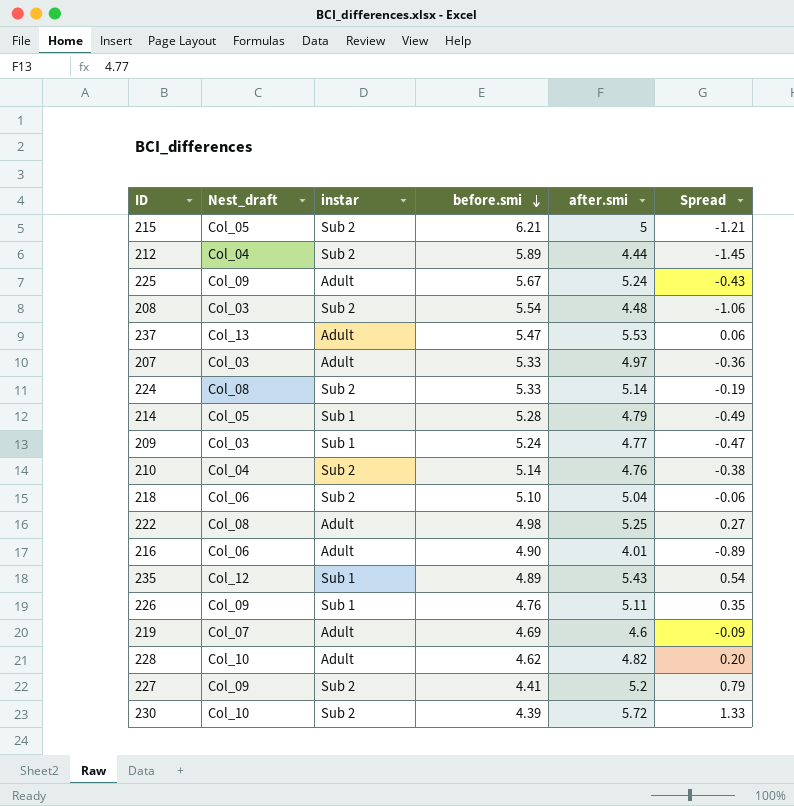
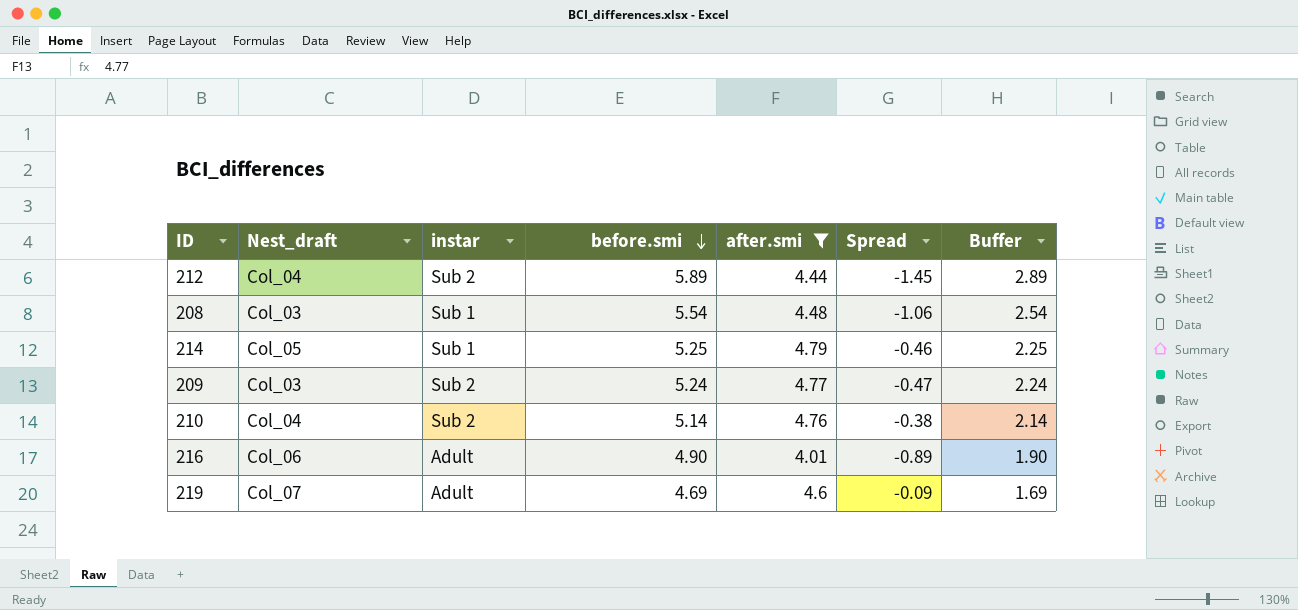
filter: none -> after.smi <= 4.79
column Buffer | formula: none -> [before.smi] - 3
208 | instar: Sub 2 -> Sub 1
214 | before.smi: 5.28 -> 5.25
214 | Spread: -0.49 -> -0.46
209 | instar: Sub 1 -> Sub 2

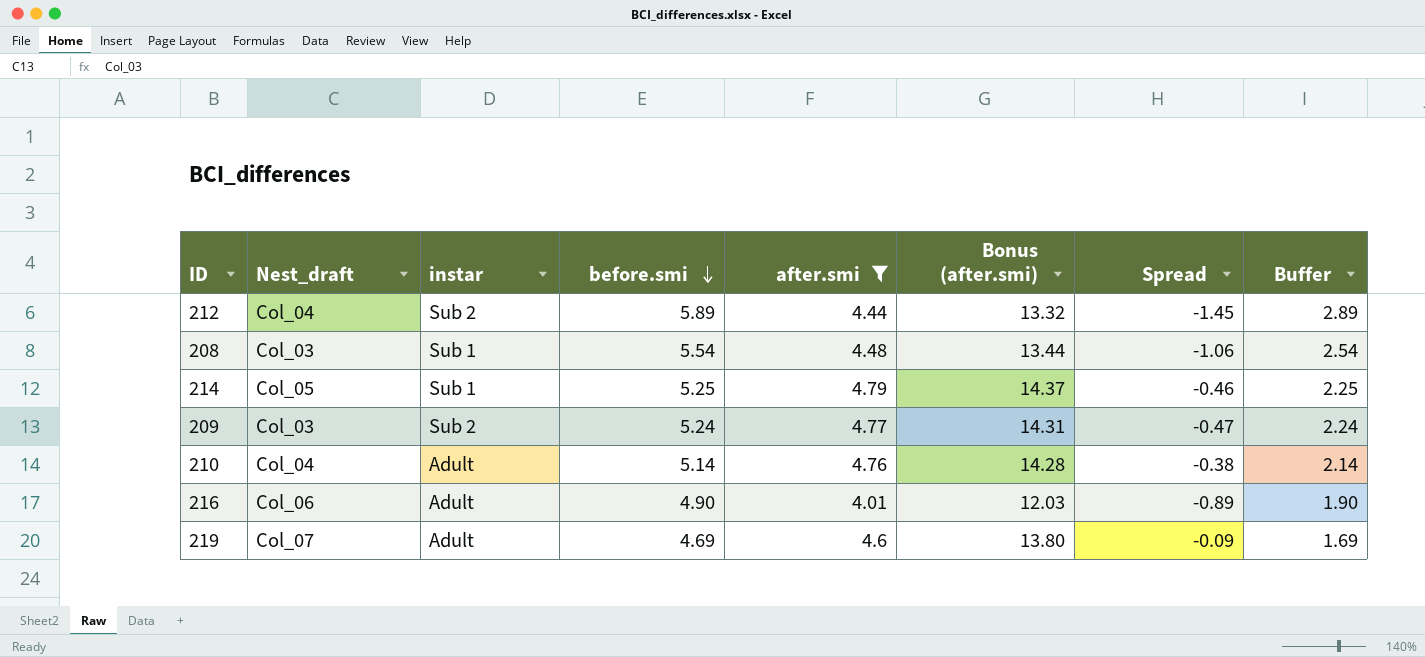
column Bonus (after.smi) | formula: none -> [after.smi] * 3
210 | instar: Sub 2 -> Adult

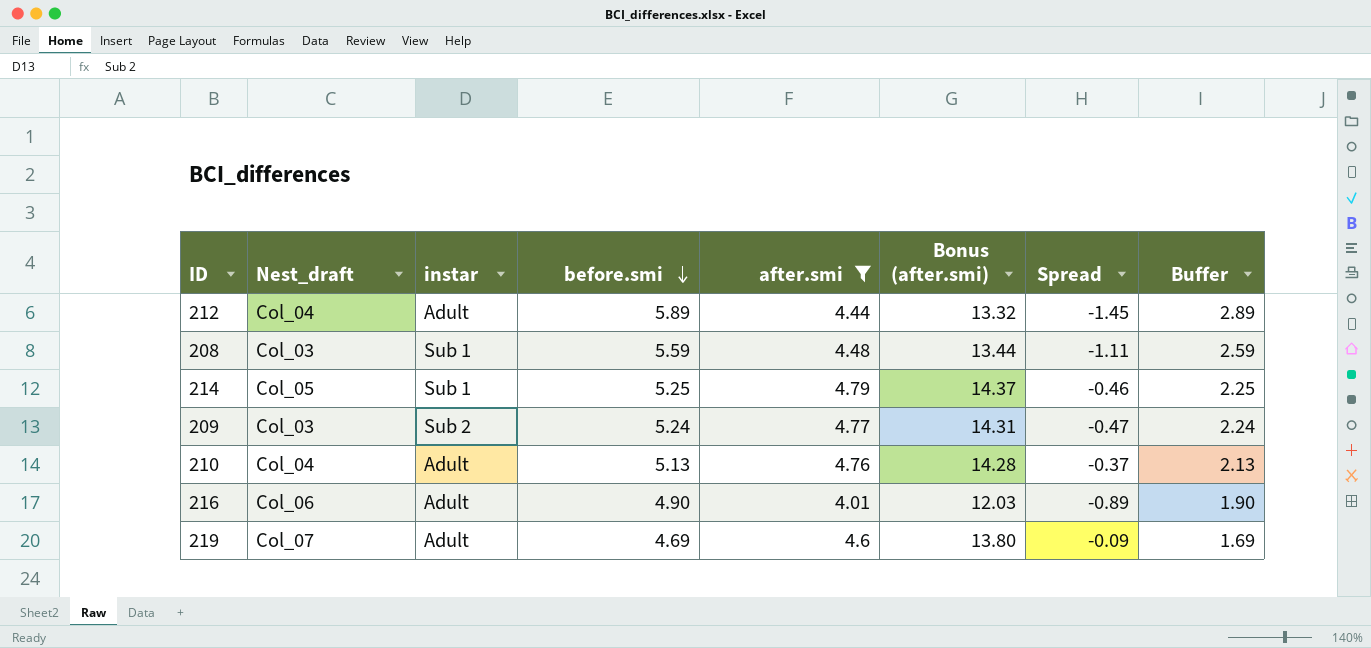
212 | instar: Sub 2 -> Adult
208 | before.smi: 5.54 -> 5.59
208 | Spread: -1.06 -> -1.11
208 | Buffer: 2.54 -> 2.59
210 | before.smi: 5.14 -> 5.13
210 | Spread: -0.38 -> -0.37
210 | Buffer: 2.14 -> 2.13

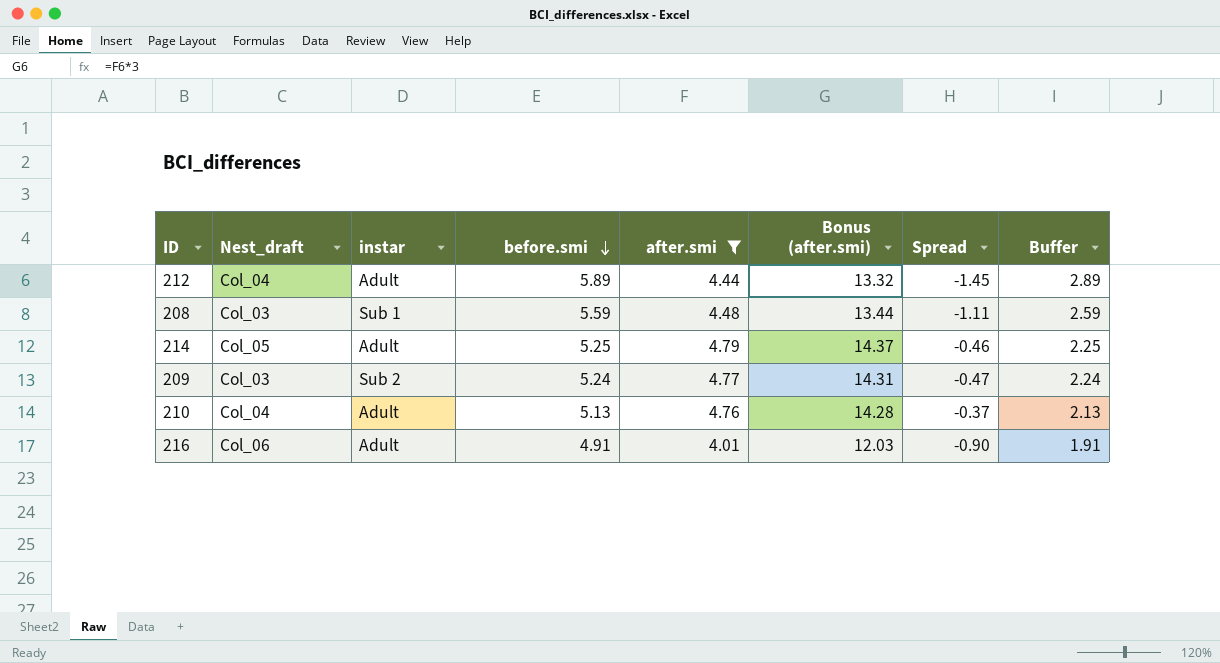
row 219: Col_07 | Adult | 4.69 | 4.6 | 13.80 | -0.09 | 1.69 -> none
214 | instar: Sub 1 -> Adult
216 | before.smi: 4.90 -> 4.91
216 | Spread: -0.89 -> -0.90
216 | Buffer: 1.90 -> 1.91

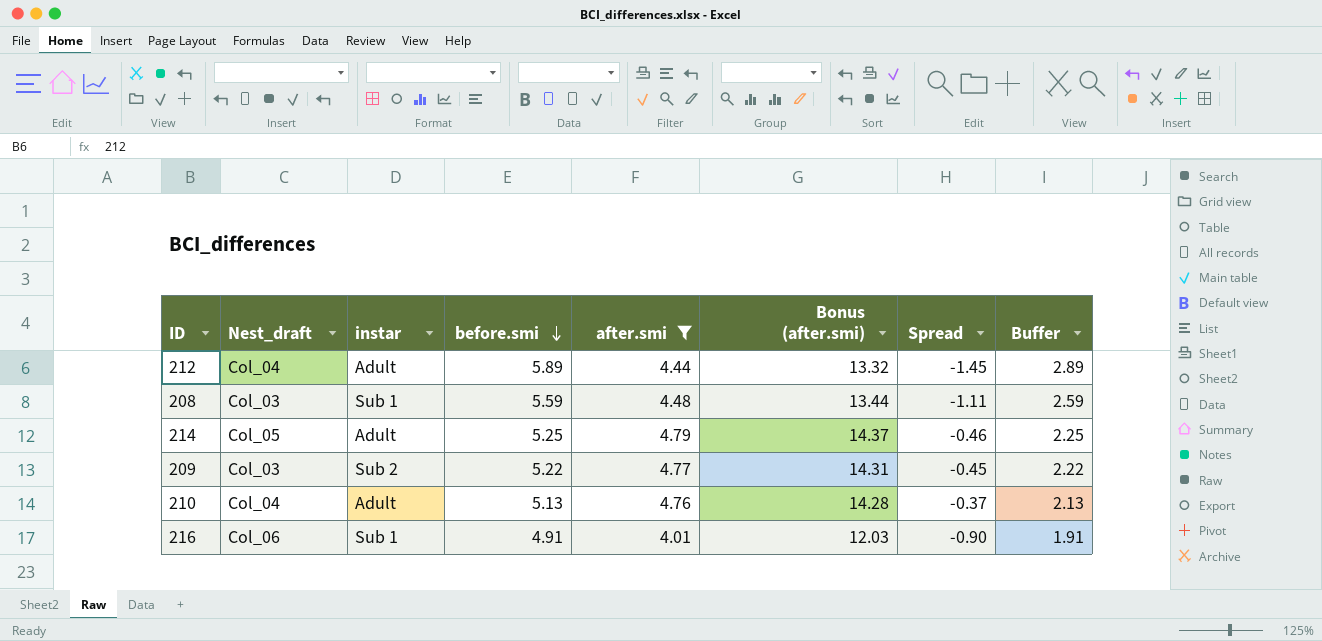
209 | before.smi: 5.24 -> 5.22
209 | Spread: -0.47 -> -0.45
209 | Buffer: 2.24 -> 2.22
216 | instar: Adult -> Sub 1

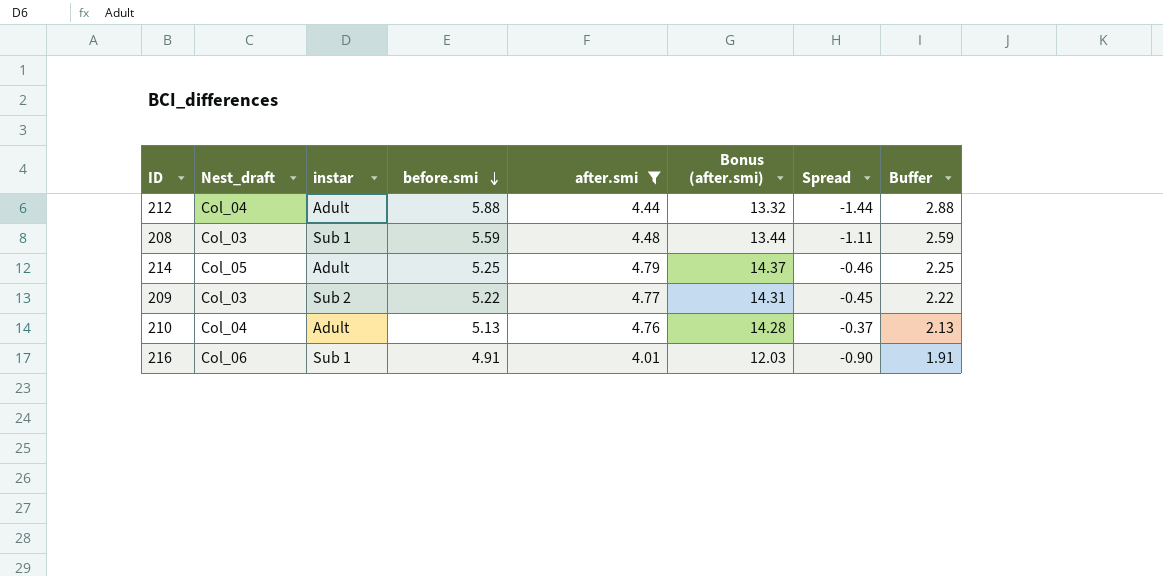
212 | before.smi: 5.89 -> 5.88
212 | Spread: -1.45 -> -1.44
212 | Buffer: 2.89 -> 2.88

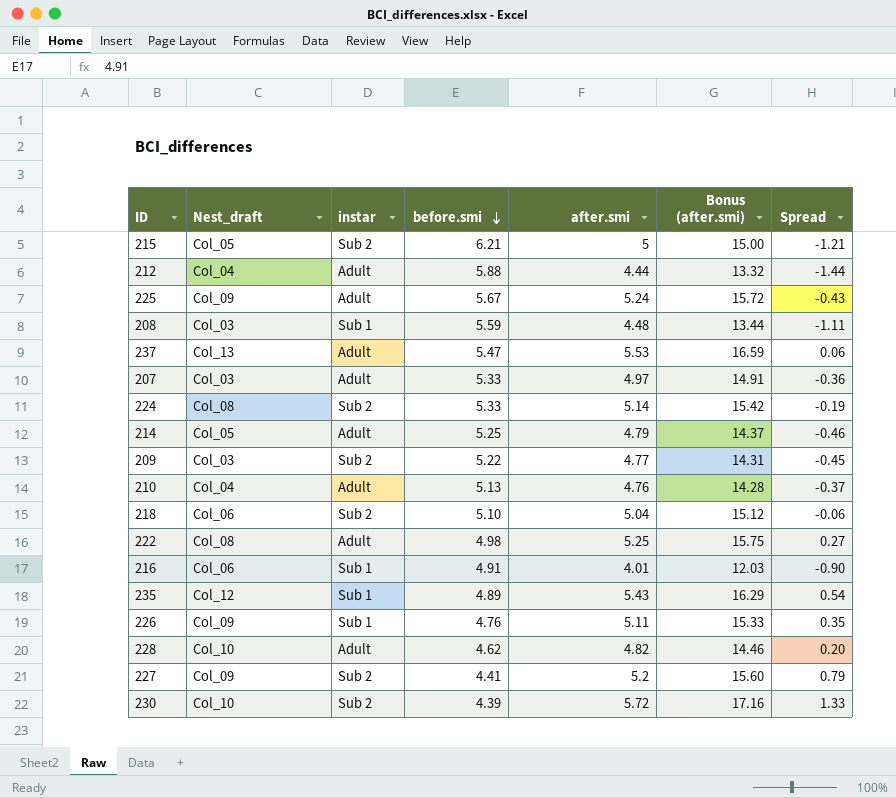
filter: after.smi <= 4.79 -> none
column Buffer | formula: [before.smi] - 3 -> none

